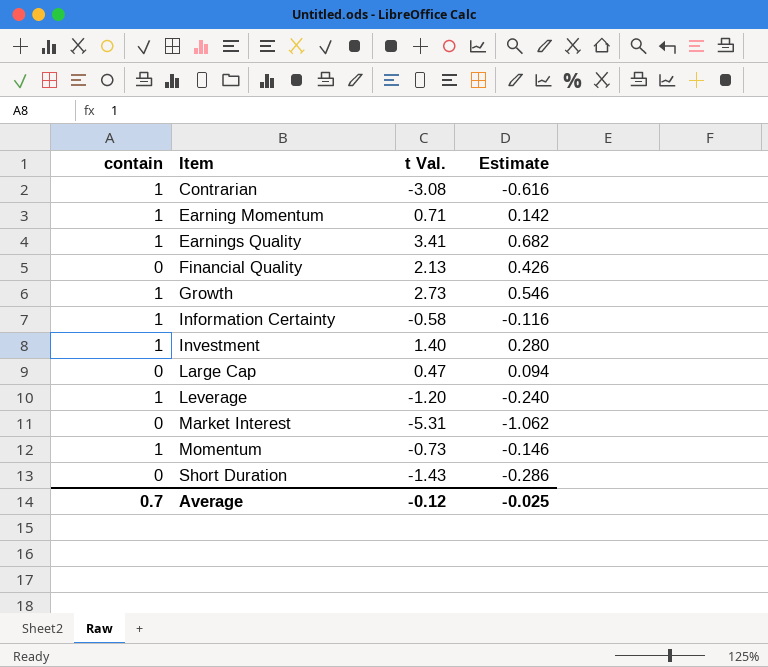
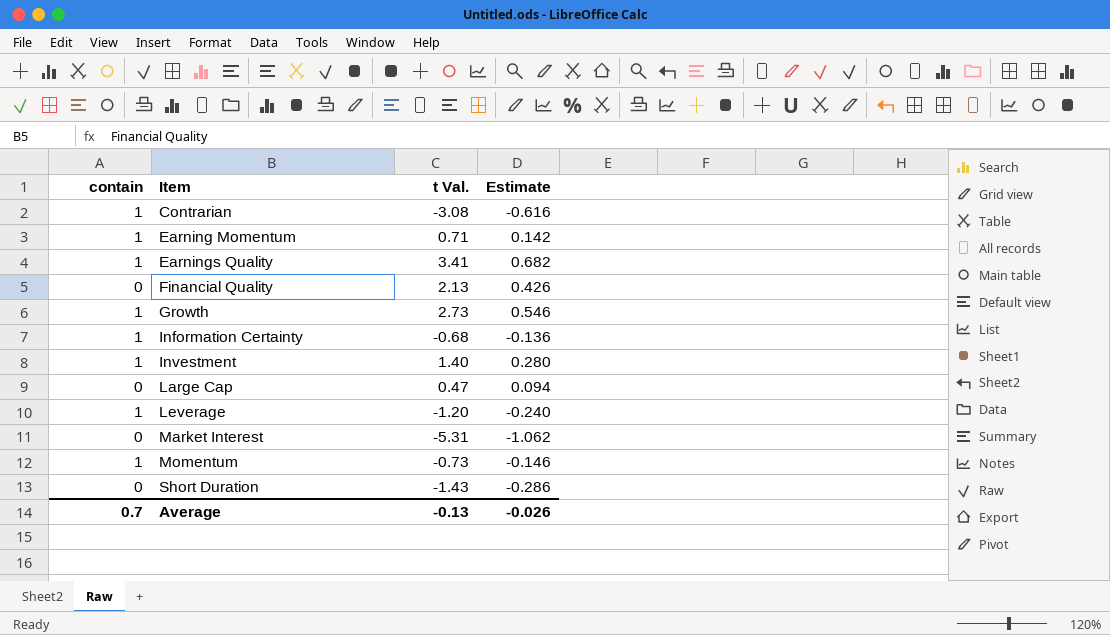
Information Certainty | t Val.: -0.58 -> -0.68
Information Certainty | Estimate: -0.116 -> -0.136
Average | t Val.: -0.12 -> -0.13
Average | Estimate: -0.025 -> -0.026

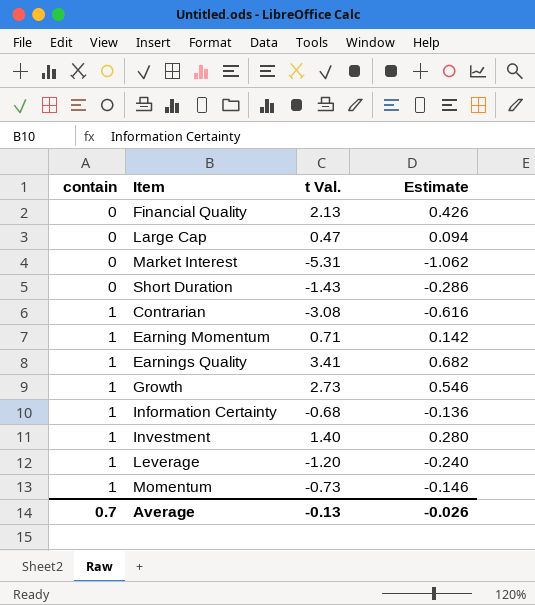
row order: Item ascending -> contain ascending

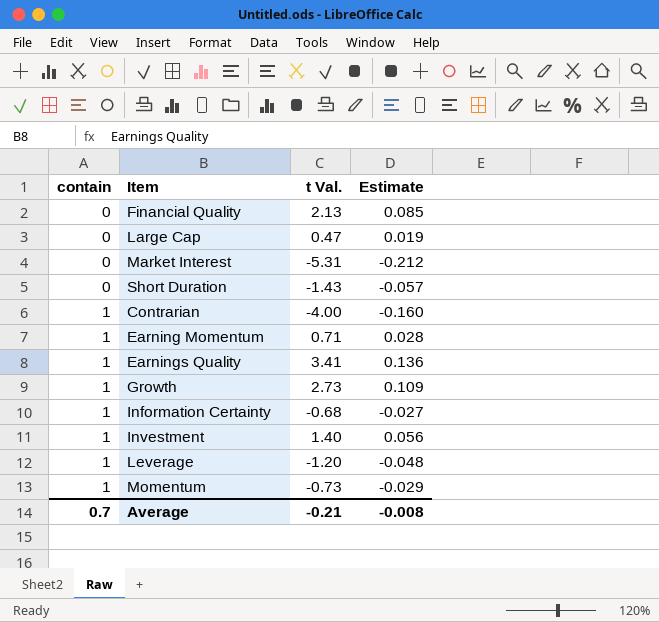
column Estimate | formula: [t Val.] * 0.2 -> [t Val.] * 0.04
Contrarian | t Val.: -3.08 -> -4.00
Average | t Val.: -0.13 -> -0.21
Average | Estimate: -0.026 -> -0.008

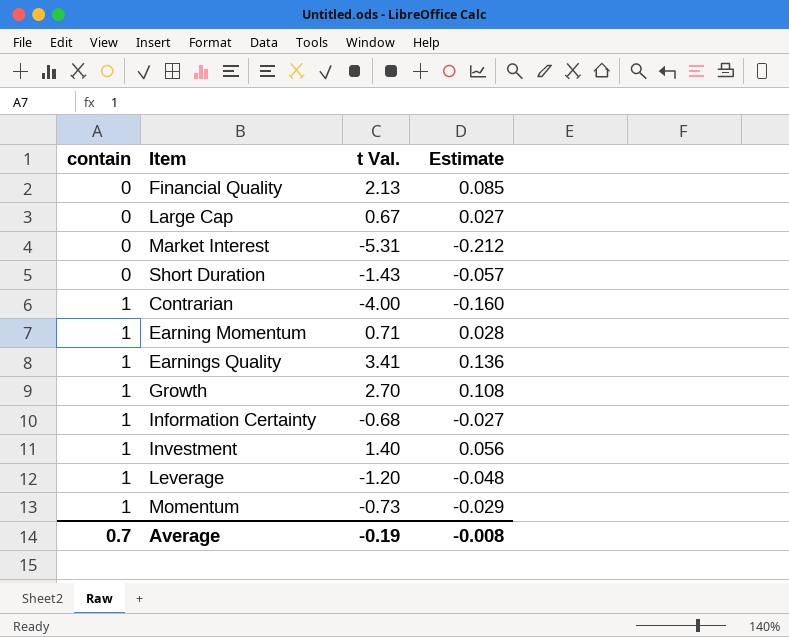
Large Cap | t Val.: 0.47 -> 0.67
Large Cap | Estimate: 0.019 -> 0.027
Growth | t Val.: 2.73 -> 2.70
Growth | Estimate: 0.109 -> 0.108
Average | t Val.: -0.21 -> -0.19

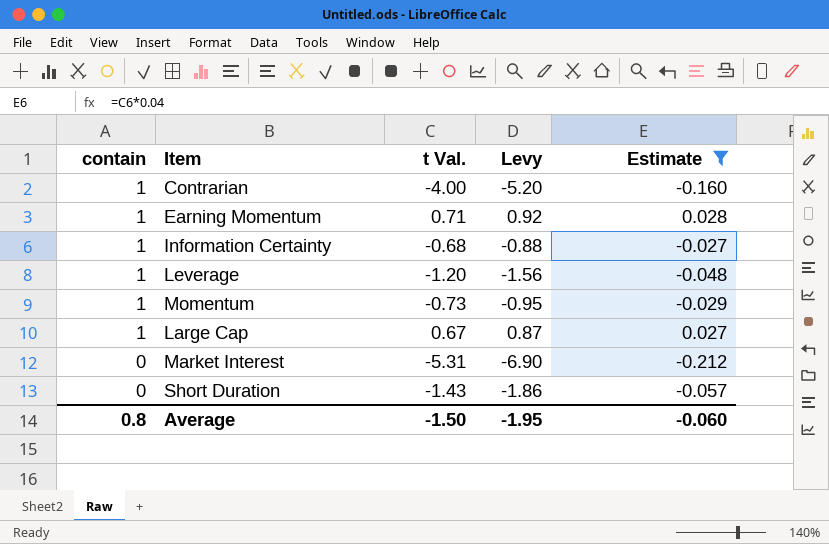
filter: none -> Estimate <= 0.028
row order: contain ascending -> contain descending
column Levy | formula: none -> [t Val.] * 1.3
Large Cap | contain: 0 -> 1
Average | contain: 0.7 -> 0.8
Average | t Val.: -0.19 -> -1.50
Average | Estimate: -0.008 -> -0.060

